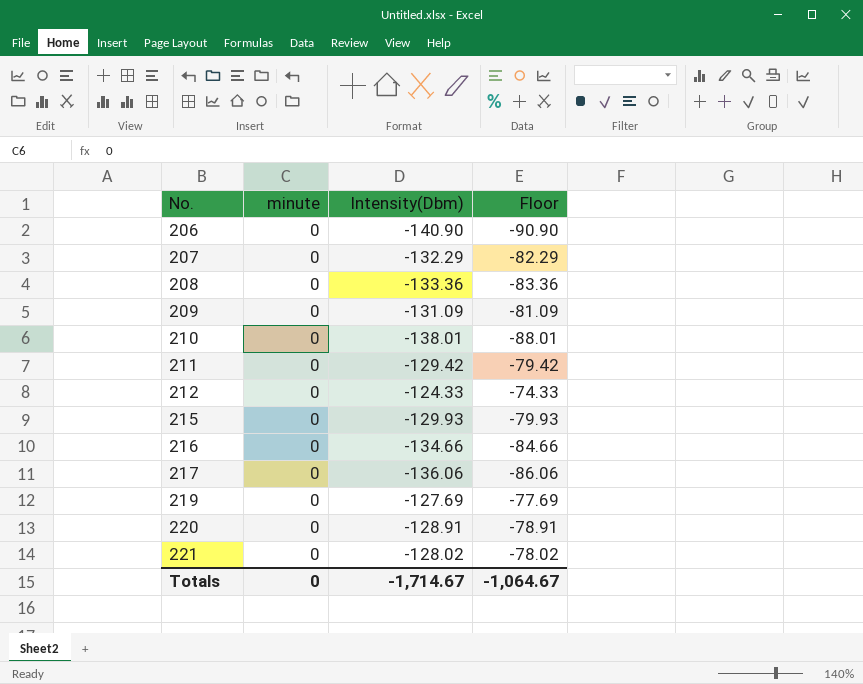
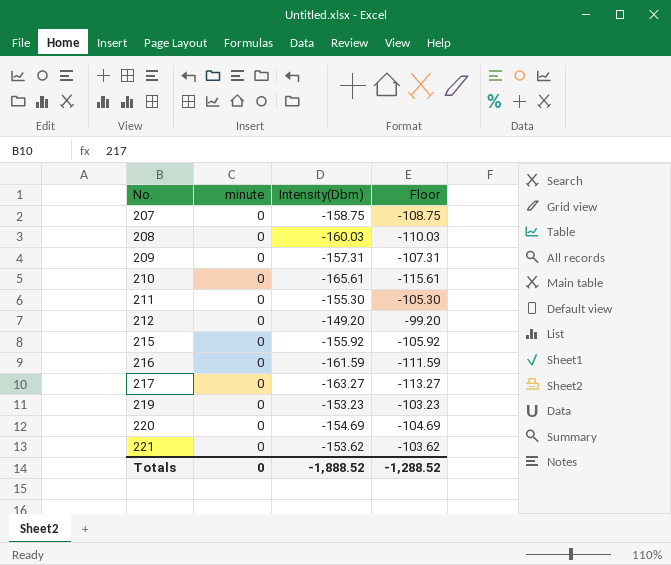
row 206: 0 | -140.90 | -90.90 -> none
207 | Intensity(Dbm): -132.29 -> -158.75
207 | Floor: -82.29 -> -108.75
208 | Intensity(Dbm): -133.36 -> -160.03
208 | Floor: -83.36 -> -110.03
209 | Intensity(Dbm): -131.09 -> -157.31
209 | Floor: -81.09 -> -107.31
210 | Intensity(Dbm): -138.01 -> -165.61
210 | Floor: -88.01 -> -115.61
211 | Intensity(Dbm): -129.42 -> -155.30
211 | Floor: -79.42 -> -105.30
212 | Intensity(Dbm): -124.33 -> -149.20
212 | Floor: -74.33 -> -99.20
215 | Intensity(Dbm): -129.93 -> -155.92
215 | Floor: -79.93 -> -105.92
216 | Intensity(Dbm): -134.66 -> -161.59
216 | Floor: -84.66 -> -111.59
217 | Intensity(Dbm): -136.06 -> -163.27
217 | Floor: -86.06 -> -113.27
219 | Intensity(Dbm): -127.69 -> -153.23
219 | Floor: -77.69 -> -103.23
220 | Intensity(Dbm): -128.91 -> -154.69
220 | Floor: -78.91 -> -104.69
221 | Intensity(Dbm): -128.02 -> -153.62
221 | Floor: -78.02 -> -103.62
Totals | Intensity(Dbm): -1,714.67 -> -1,888.52
Totals | Floor: -1,064.67 -> -1,288.52

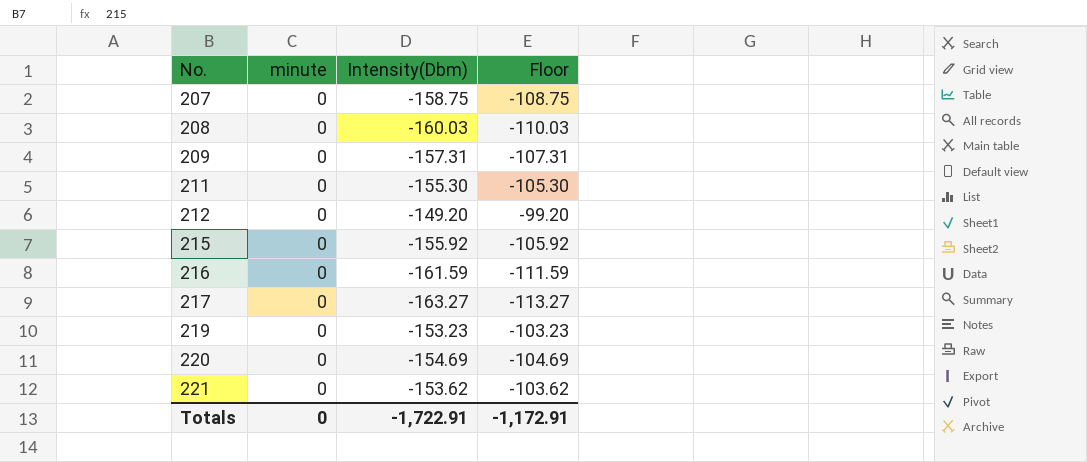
row 210: 0 | -165.61 | -115.61 -> none
Totals | Intensity(Dbm): -1,888.52 -> -1,722.91
Totals | Floor: -1,288.52 -> -1,172.91

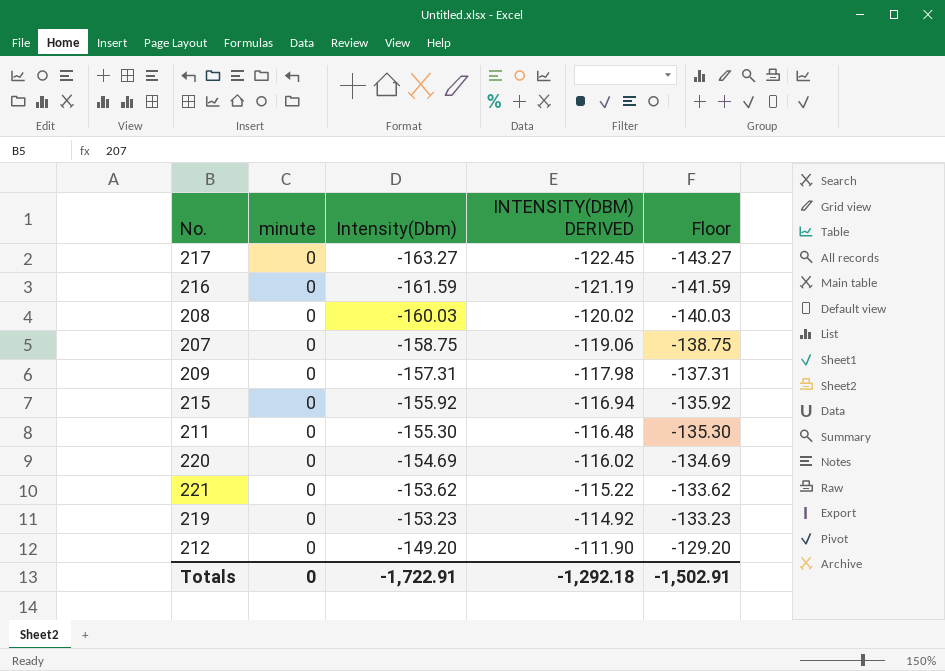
row order: No. ascending -> Intensity(Dbm) ascending
column INTENSITY(DBM) DERIVED | formula: none -> [Intensity(Dbm)] * 0.75
column Floor | formula: [Intensity(Dbm)] + 50 -> [Intensity(Dbm)] + 20
Totals | Floor: -1,172.91 -> -1,502.91

